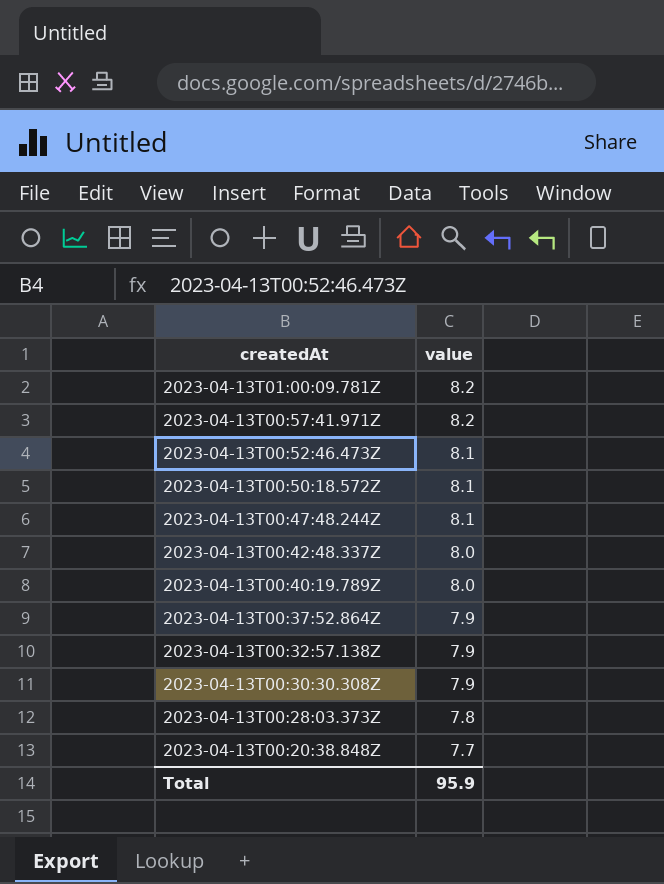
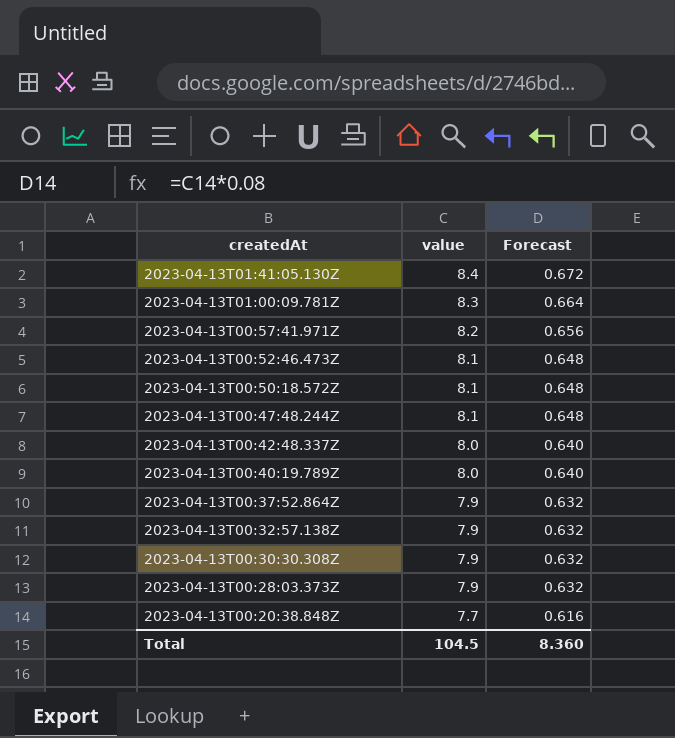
column Forecast | formula: none -> [value] * 0.08
row 2023-04-13T01:41:05.130Z: none -> 8.4 | 0.672
2023-04-13T01:00:09.781Z | value: 8.2 -> 8.3
2023-04-13T00:28:03.373Z | value: 7.8 -> 7.9
Total | value: 95.9 -> 104.5

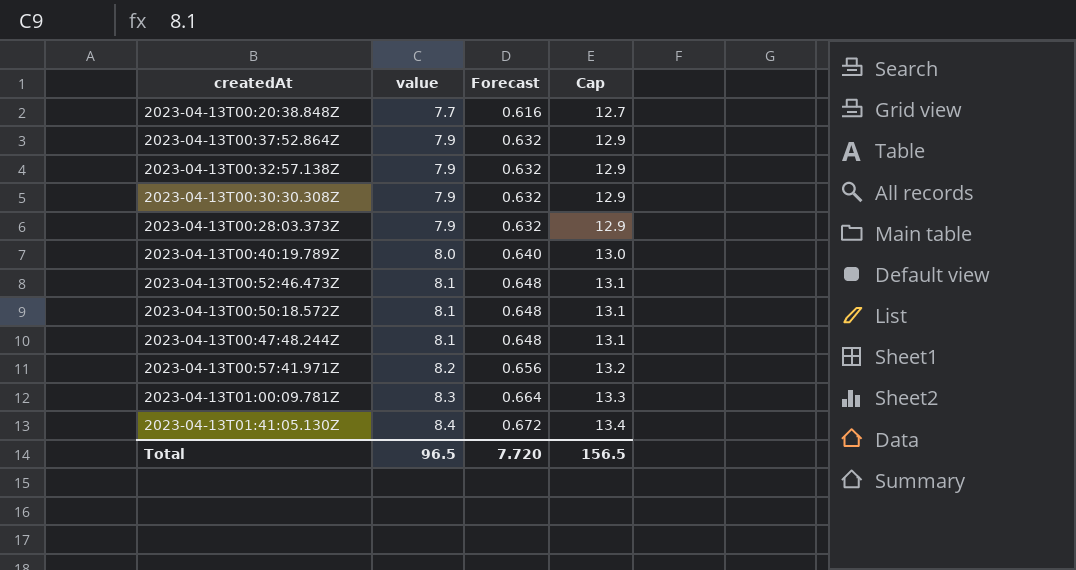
row order: createdAt descending -> value ascending
column Cap | formula: none -> [value] + 5
row 2023-04-13T00:42:48.337Z: 8.0 | 0.640 -> none
Total | value: 104.5 -> 96.5
Total | Forecast: 8.360 -> 7.720

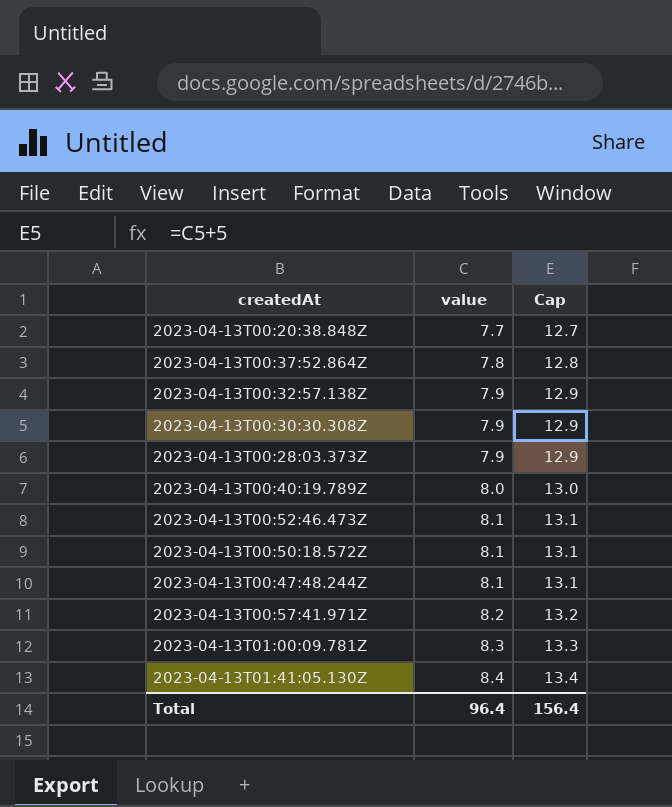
column Forecast | formula: [value] * 0.08 -> none
2023-04-13T00:37:52.864Z | value: 7.9 -> 7.8
2023-04-13T00:37:52.864Z | Cap: 12.9 -> 12.8
Total | value: 96.5 -> 96.4
Total | Cap: 156.5 -> 156.4

